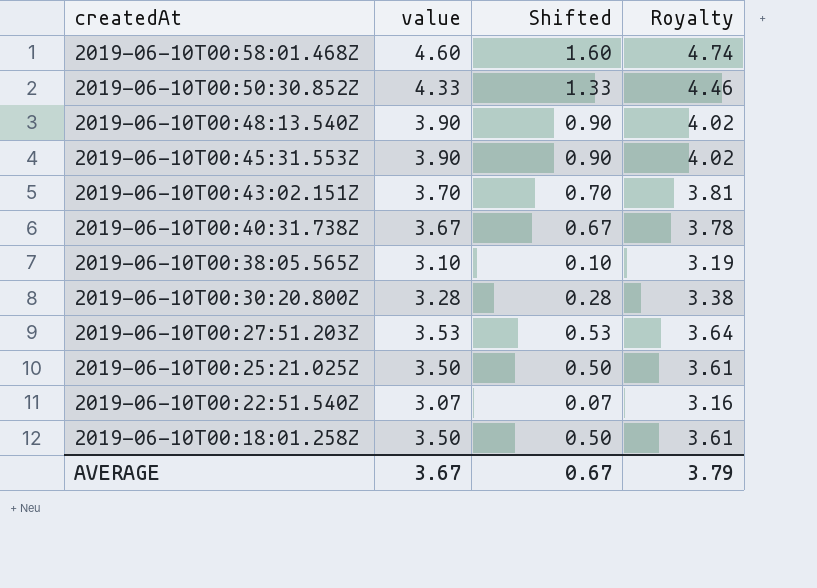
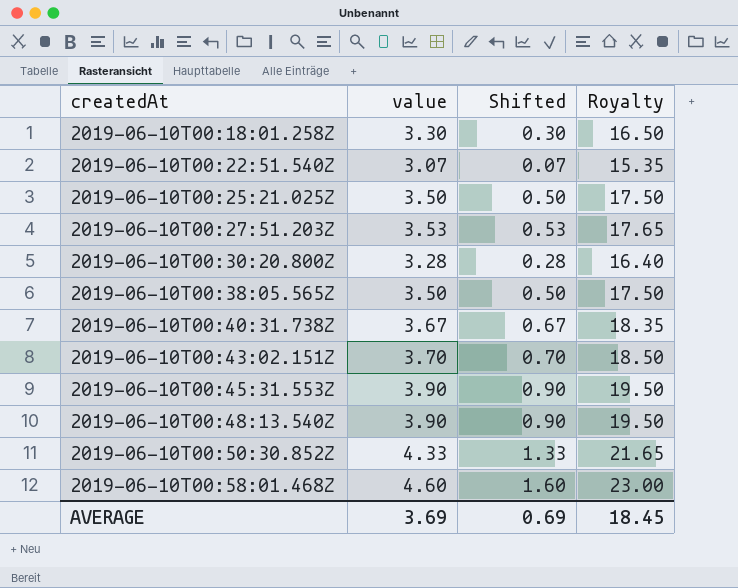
row order: createdAt descending -> createdAt ascending
column Royalty | formula: [value] * 1.03 -> [value] * 5
2019-06-10T00:18:01.258Z | value: 3.50 -> 3.30
2019-06-10T00:18:01.258Z | Shifted: 0.50 -> 0.30
2019-06-10T00:38:05.565Z | value: 3.10 -> 3.50
2019-06-10T00:38:05.565Z | Shifted: 0.10 -> 0.50
AVERAGE | value: 3.67 -> 3.69
AVERAGE | Shifted: 0.67 -> 0.69
AVERAGE | Royalty: 3.79 -> 18.45

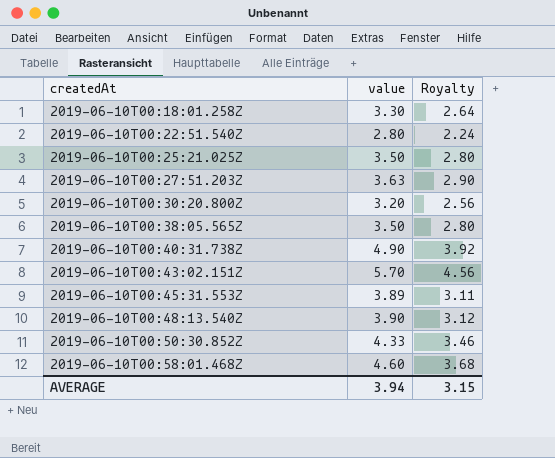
column Shifted | formula: [value] - 3 -> none
column Royalty | formula: [value] * 5 -> [value] * 0.8
2019-06-10T00:22:51.540Z | value: 3.07 -> 2.80
2019-06-10T00:27:51.203Z | value: 3.53 -> 3.63
2019-06-10T00:30:20.800Z | value: 3.28 -> 3.20
2019-06-10T00:40:31.738Z | value: 3.67 -> 4.90
2019-06-10T00:43:02.151Z | value: 3.70 -> 5.70
2019-06-10T00:45:31.553Z | value: 3.90 -> 3.89
AVERAGE | value: 3.69 -> 3.94
AVERAGE | Royalty: 18.45 -> 3.15

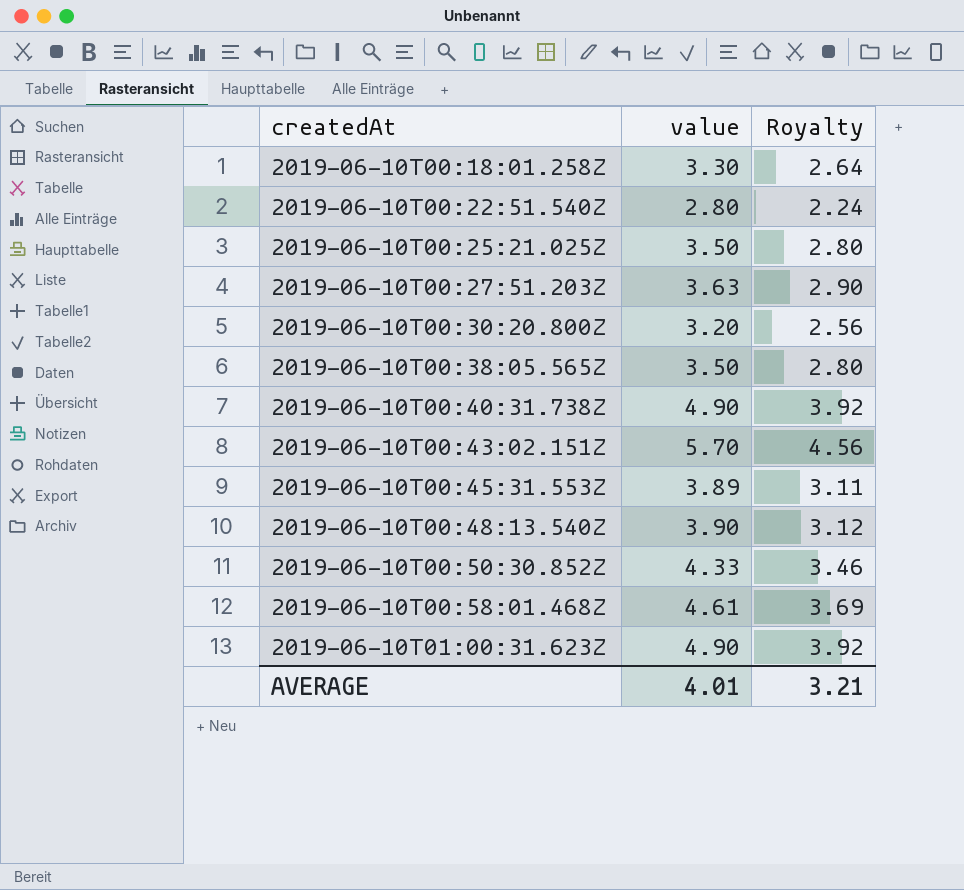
2019-06-10T00:58:01.468Z | value: 4.60 -> 4.61
2019-06-10T00:58:01.468Z | Royalty: 3.68 -> 3.69
row 2019-06-10T01:00:31.623Z: none -> 4.90 | 3.92
AVERAGE | value: 3.94 -> 4.01
AVERAGE | Royalty: 3.15 -> 3.21

